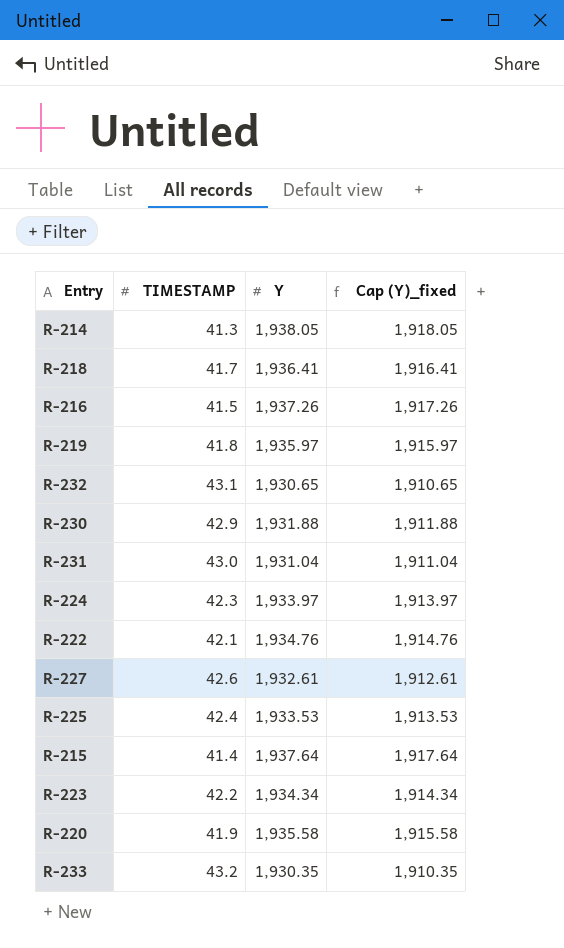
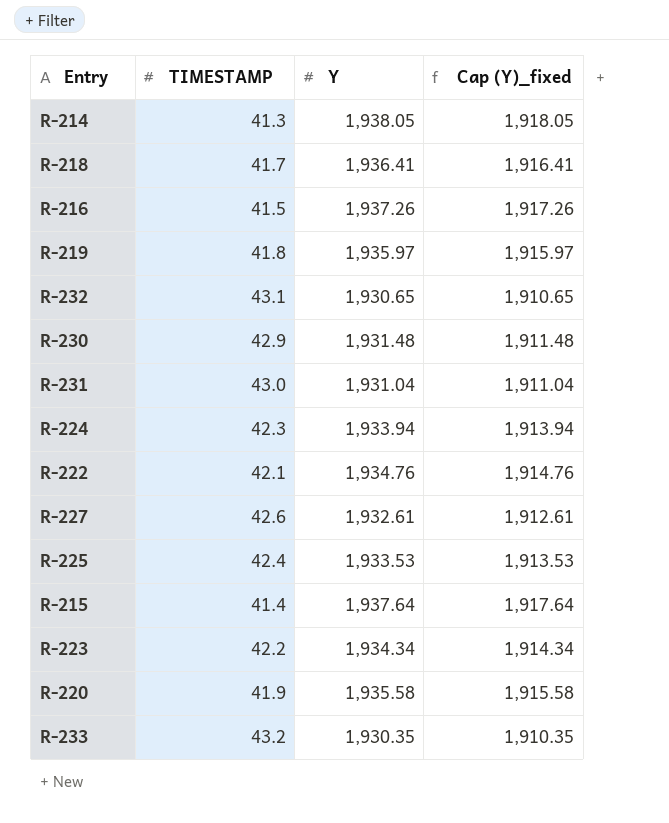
R-230 | Y: 1,931.88 -> 1,931.48
R-230 | Cap (Y)_fixed: 1,911.88 -> 1,911.48
R-224 | Y: 1,933.97 -> 1,933.94
R-224 | Cap (Y)_fixed: 1,913.97 -> 1,913.94

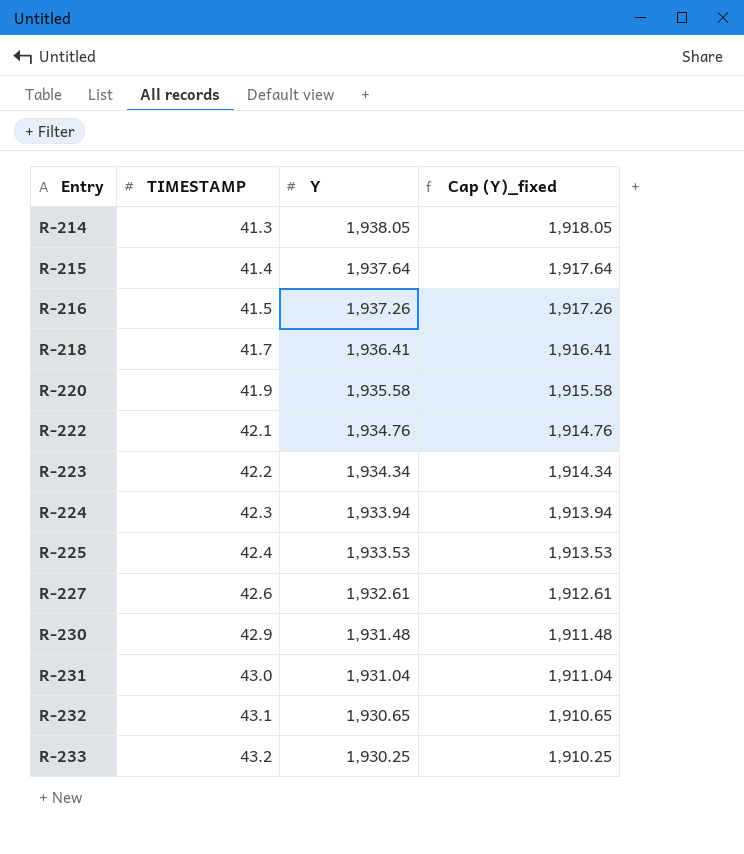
row order: none -> Entry ascending
row R-219: 41.8 | 1,935.97 | 1,915.97 -> none
R-233 | Y: 1,930.35 -> 1,930.25
R-233 | Cap (Y)_fixed: 1,910.35 -> 1,910.25

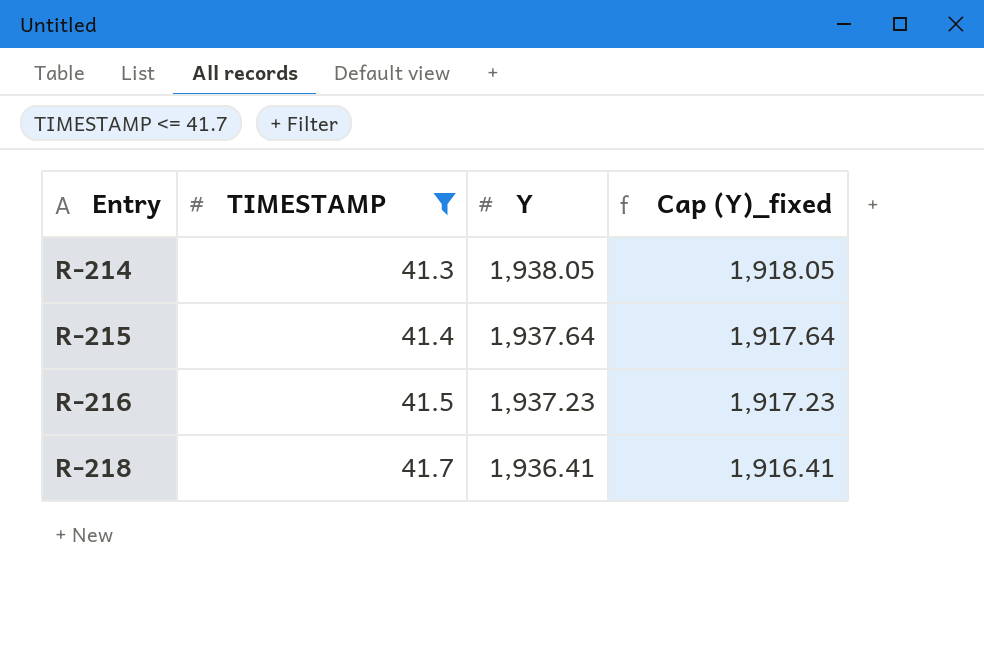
filter: none -> TIMESTAMP <= 41.7
R-216 | Y: 1,937.26 -> 1,937.23
R-216 | Cap (Y)_fixed: 1,917.26 -> 1,917.23

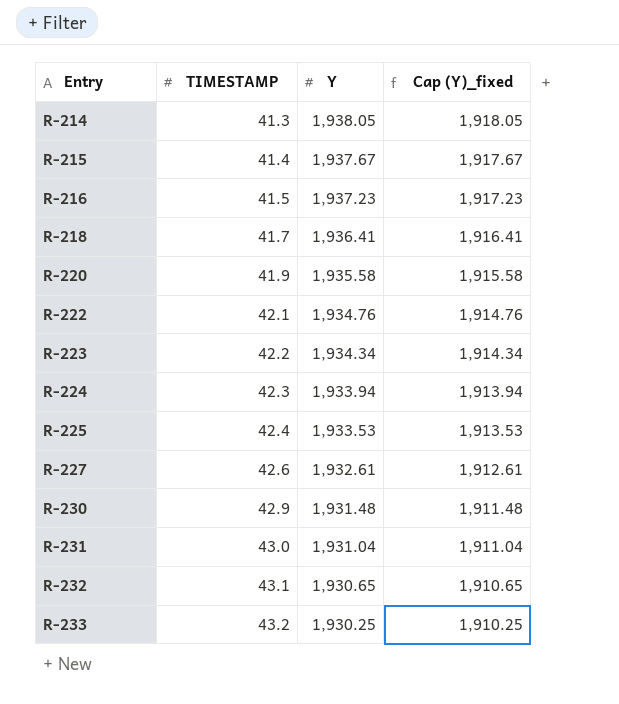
filter: TIMESTAMP <= 41.7 -> none
R-215 | Y: 1,937.64 -> 1,937.67
R-215 | Cap (Y)_fixed: 1,917.64 -> 1,917.67

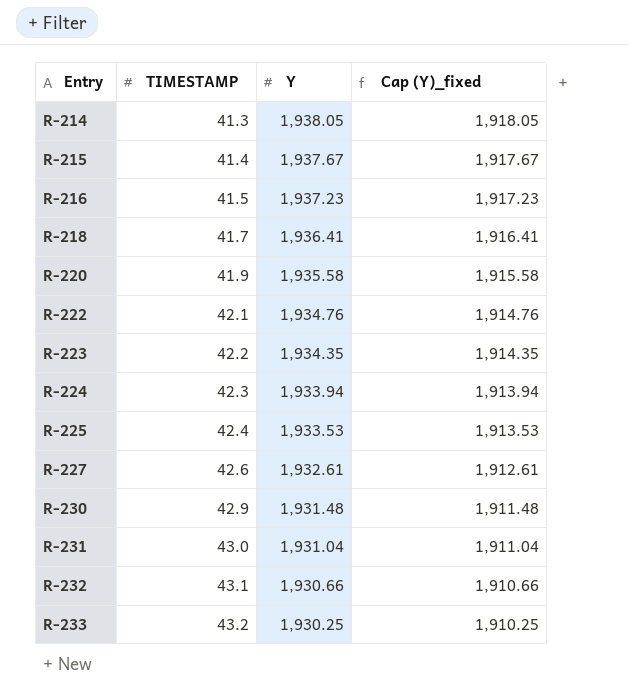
R-223 | Y: 1,934.34 -> 1,934.35
R-223 | Cap (Y)_fixed: 1,914.34 -> 1,914.35
R-232 | Y: 1,930.65 -> 1,930.66
R-232 | Cap (Y)_fixed: 1,910.65 -> 1,910.66

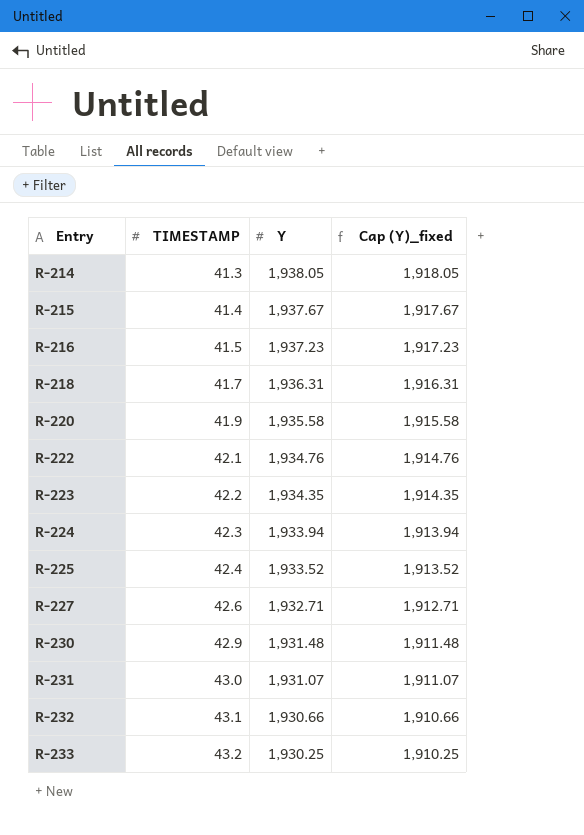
R-218 | Y: 1,936.41 -> 1,936.31
R-218 | Cap (Y)_fixed: 1,916.41 -> 1,916.31
R-225 | Y: 1,933.53 -> 1,933.52
R-225 | Cap (Y)_fixed: 1,913.53 -> 1,913.52
R-227 | Y: 1,932.61 -> 1,932.71
R-227 | Cap (Y)_fixed: 1,912.61 -> 1,912.71
R-231 | Y: 1,931.04 -> 1,931.07
R-231 | Cap (Y)_fixed: 1,911.04 -> 1,911.07

